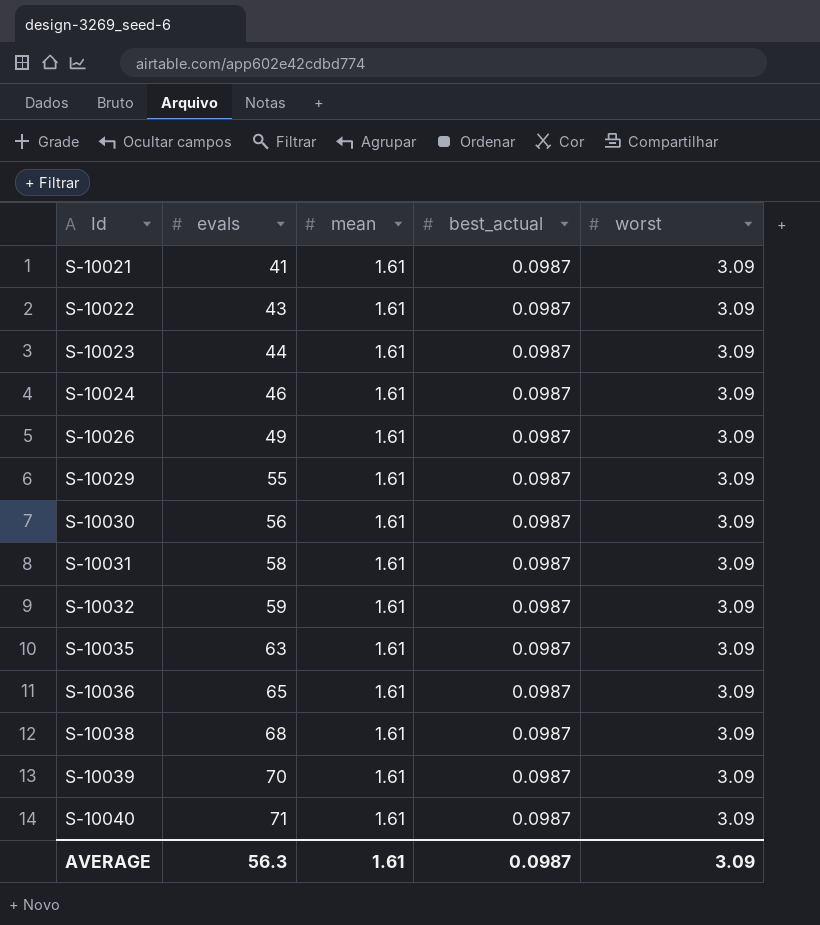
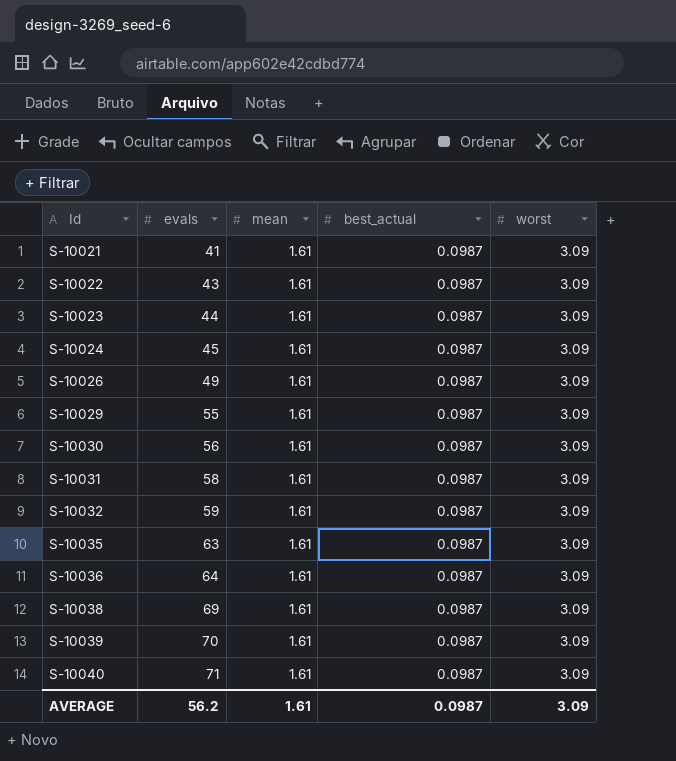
S-10024 | evals: 46 -> 45
S-10036 | evals: 65 -> 64
S-10038 | evals: 68 -> 69
AVERAGE | evals: 56.3 -> 56.2

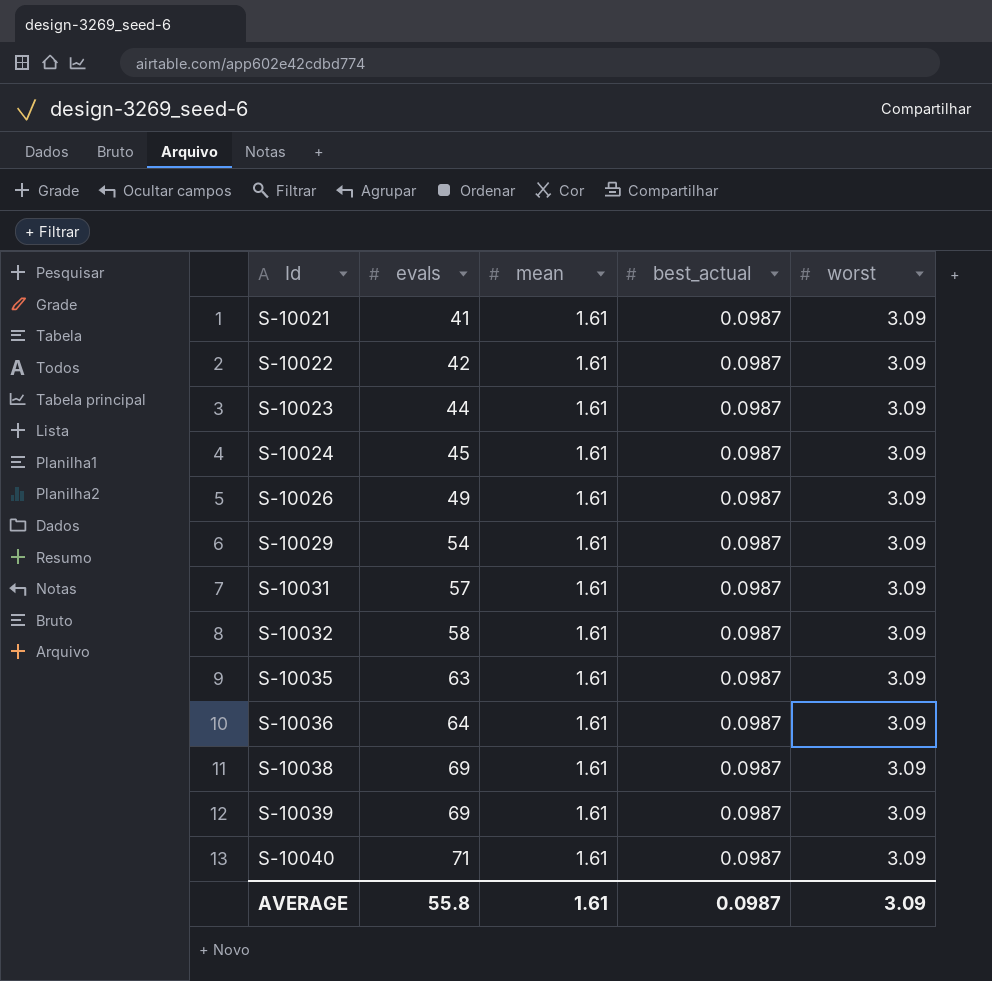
row S-10030: 56 | 1.61 | 0.0987 | 3.09 -> none
S-10022 | evals: 43 -> 42
S-10029 | evals: 55 -> 54
S-10031 | evals: 58 -> 57
S-10032 | evals: 59 -> 58
S-10039 | evals: 70 -> 69
AVERAGE | evals: 56.2 -> 55.8

